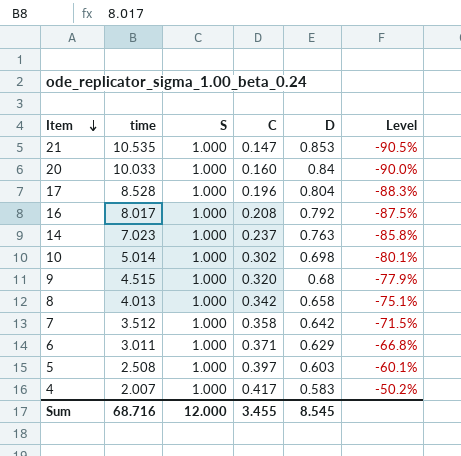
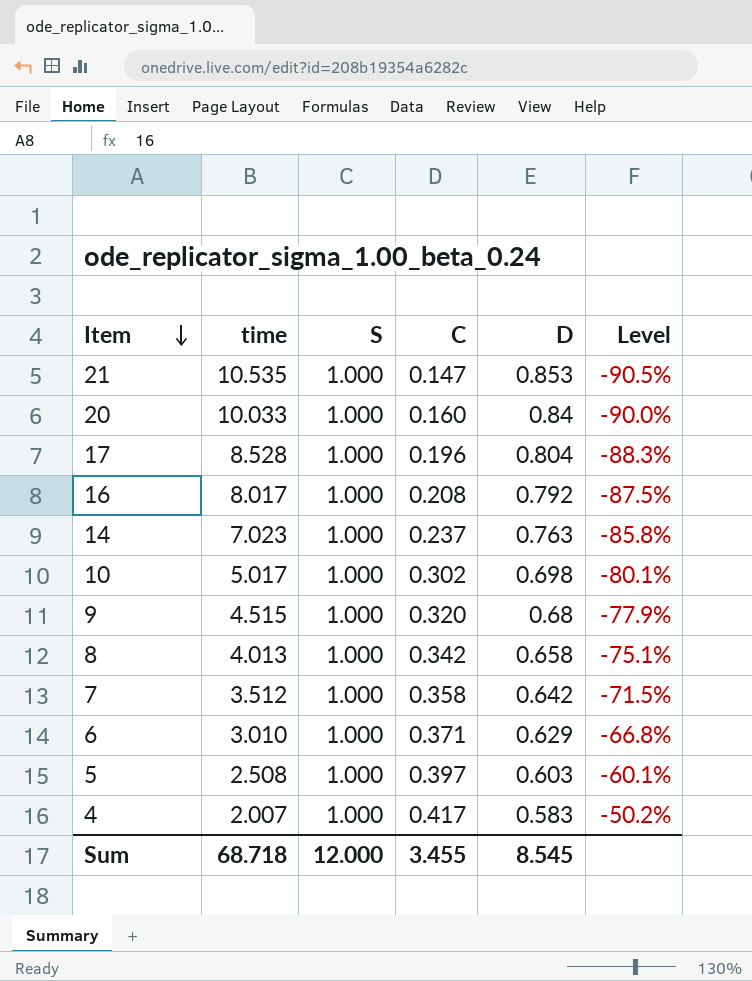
10 | time: 5.014 -> 5.017
6 | time: 3.011 -> 3.010
Sum | time: 68.716 -> 68.718

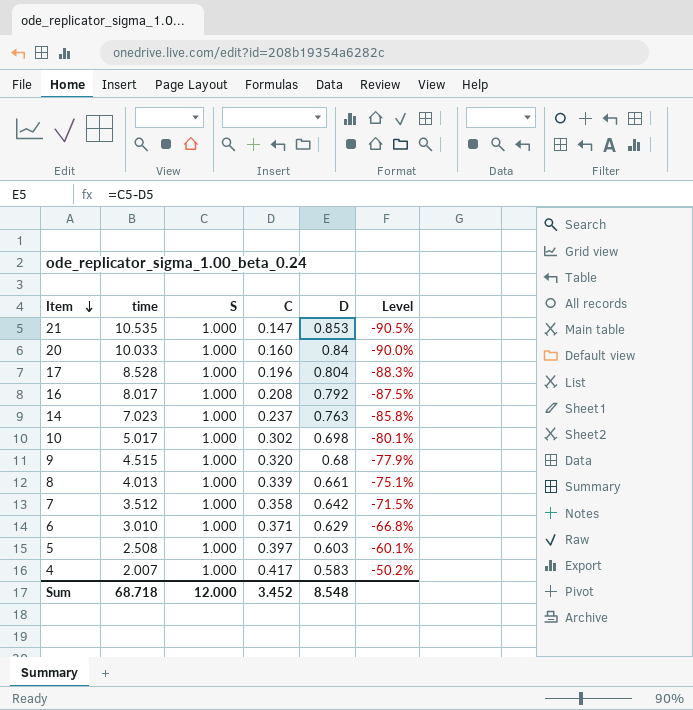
8 | C: 0.342 -> 0.339
8 | D: 0.658 -> 0.661
Sum | C: 3.455 -> 3.452
Sum | D: 8.545 -> 8.548

